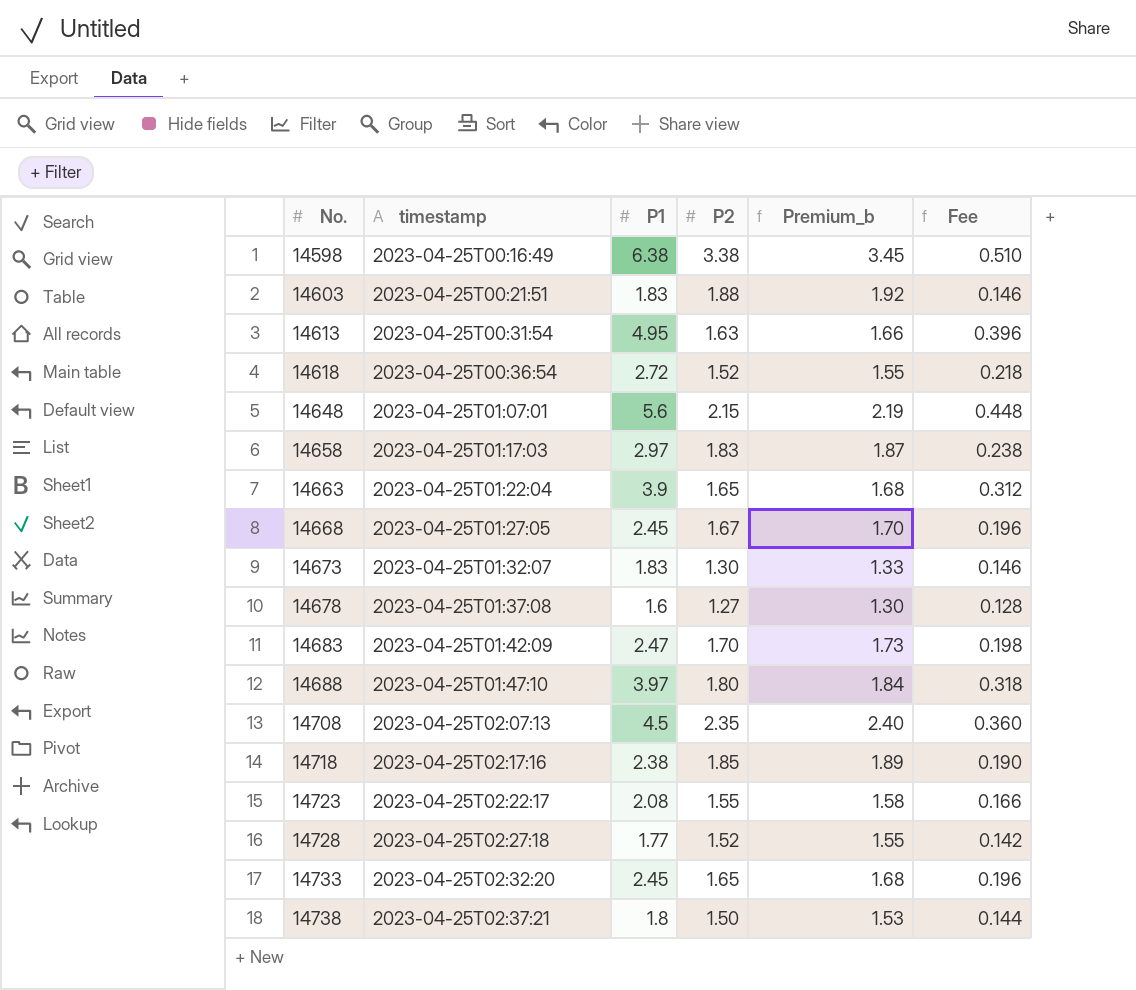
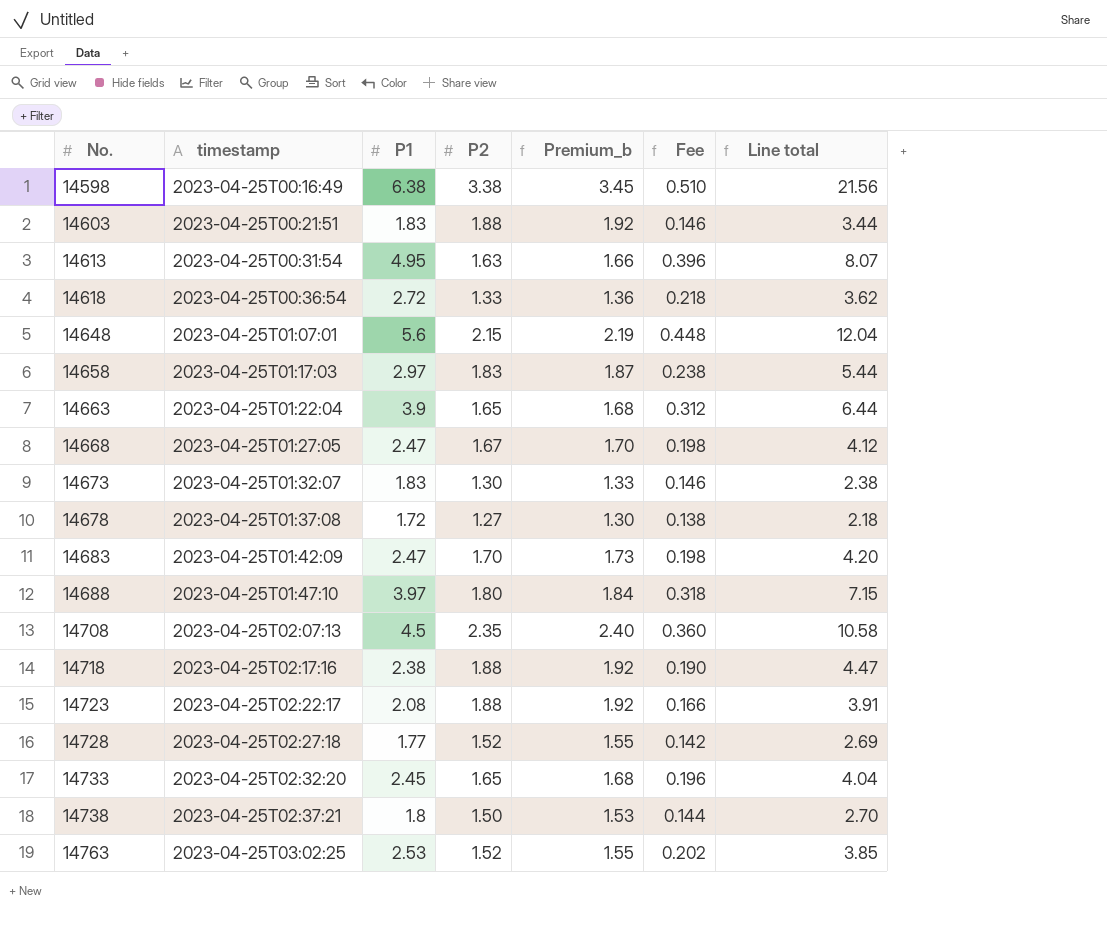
column Line total | formula: none -> [P1] * [P2]
14618 | P2: 1.52 -> 1.33
14618 | Premium_b: 1.55 -> 1.36
14668 | P1: 2.45 -> 2.47
14668 | Fee: 0.196 -> 0.198
14678 | P1: 1.6 -> 1.72
14678 | Fee: 0.128 -> 0.138
14718 | P2: 1.85 -> 1.88
14718 | Premium_b: 1.89 -> 1.92
14723 | P2: 1.55 -> 1.88
14723 | Premium_b: 1.58 -> 1.92
row 14763: none -> 2023-04-25T03:02:25 | 2.53 | 1.52 | 1.55 | 0.202 | 3.85

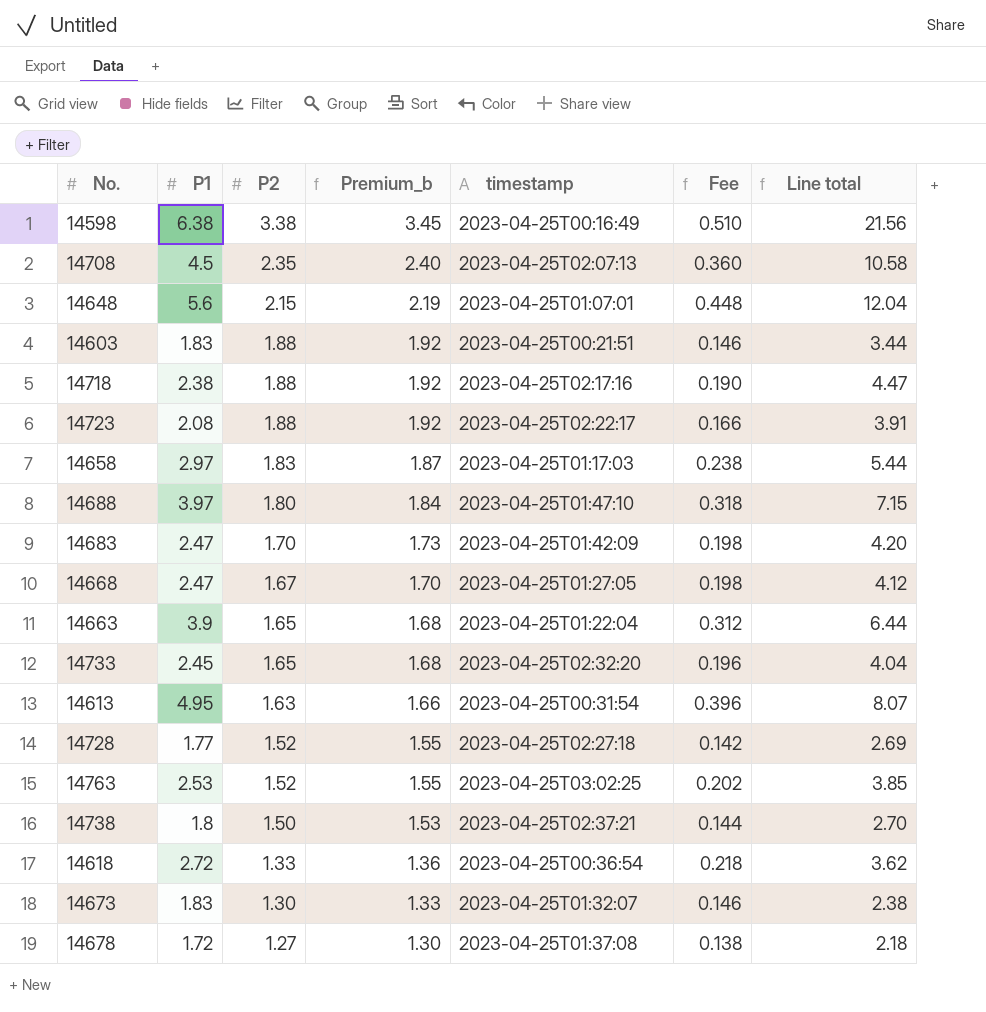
row order: No. ascending -> P2 descending
column timestamp | position: 2 -> 5

